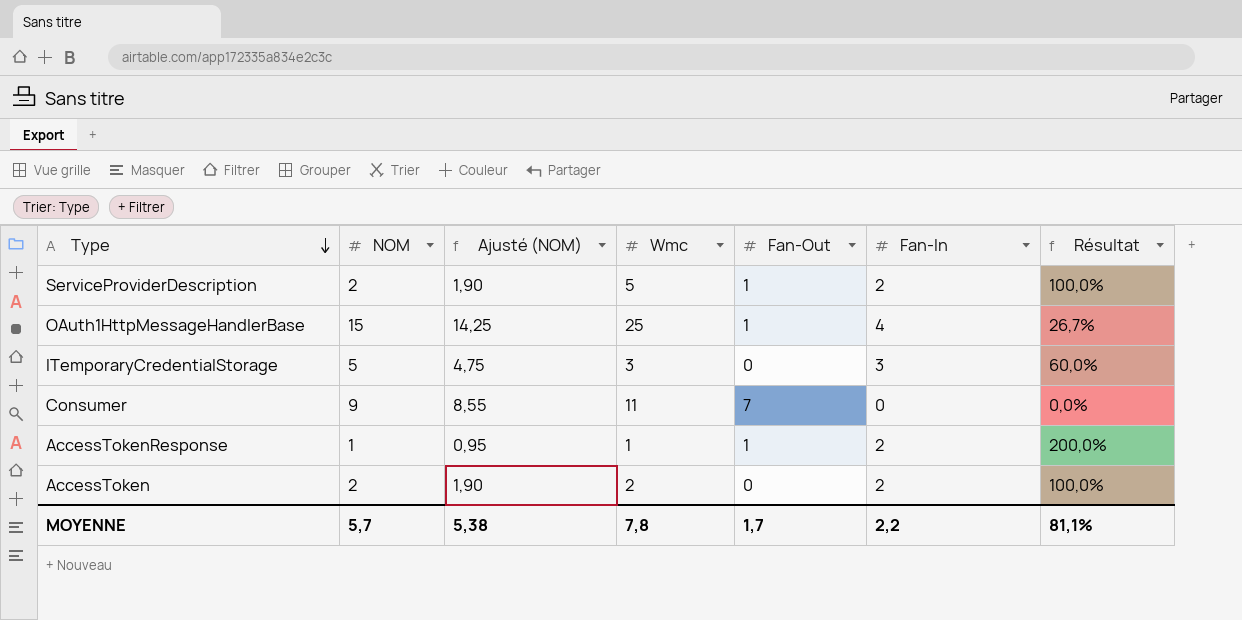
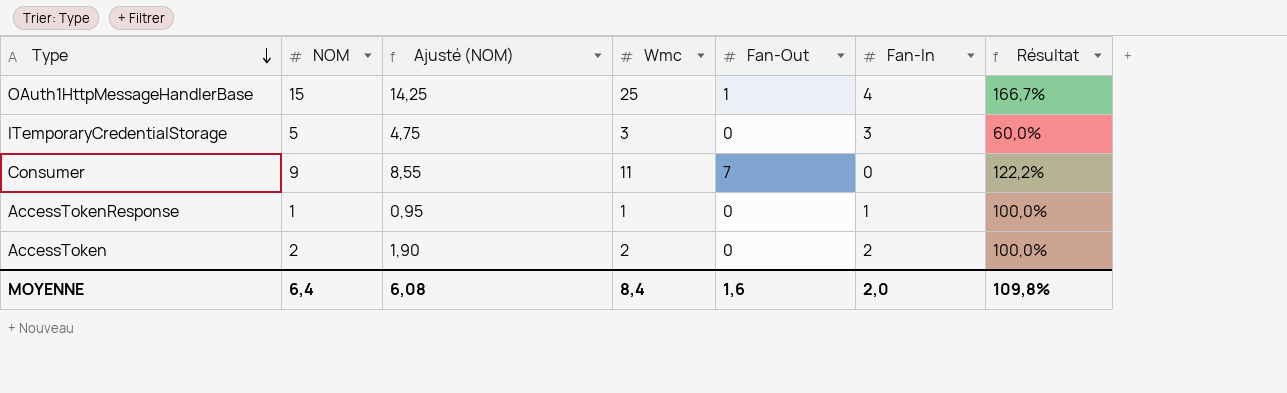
column Résultat | formula: [Fan-In] / [NOM] -> [Wmc] / [NOM]
row ServiceProviderDescription: 2 | 1,90 | 5 | 1 | 2 | 100,0% -> none
AccessTokenResponse | Fan-Out: 1 -> 0
AccessTokenResponse | Fan-In: 2 -> 1
MOYENNE | NOM: 5,7 -> 6,4
MOYENNE | Ajusté (NOM): 5,38 -> 6,08
MOYENNE | Wmc: 7,8 -> 8,4
MOYENNE | Fan-Out: 1,7 -> 1,6
MOYENNE | Fan-In: 2,2 -> 2,0
MOYENNE | Résultat: 81,1% -> 109,8%

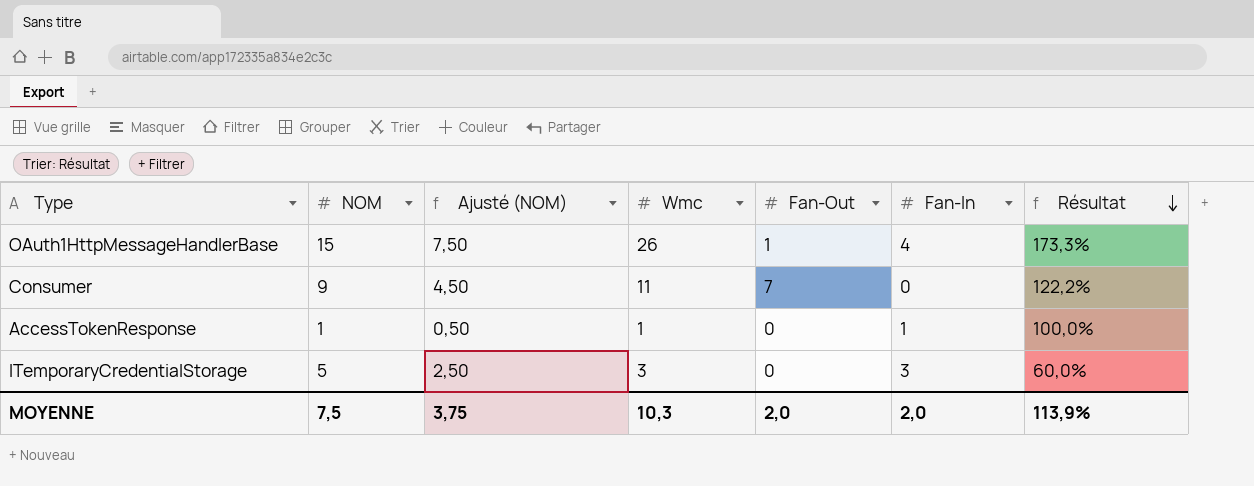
row order: Type descending -> Résultat descending
column Ajusté (NOM) | formula: [NOM] * 0,95 -> [NOM] * 0,5
row AccessToken: 2 | 1,90 | 2 | 0 | 2 | 100,0% -> none
OAuth1HttpMessageHandlerBase | Wmc: 25 -> 26
OAuth1HttpMessageHandlerBase | Résultat: 166,7% -> 173,3%
MOYENNE | NOM: 6,4 -> 7,5
MOYENNE | Ajusté (NOM): 6,08 -> 3,75
MOYENNE | Wmc: 8,4 -> 10,3
MOYENNE | Fan-Out: 1,6 -> 2,0
MOYENNE | Résultat: 109,8% -> 113,9%

